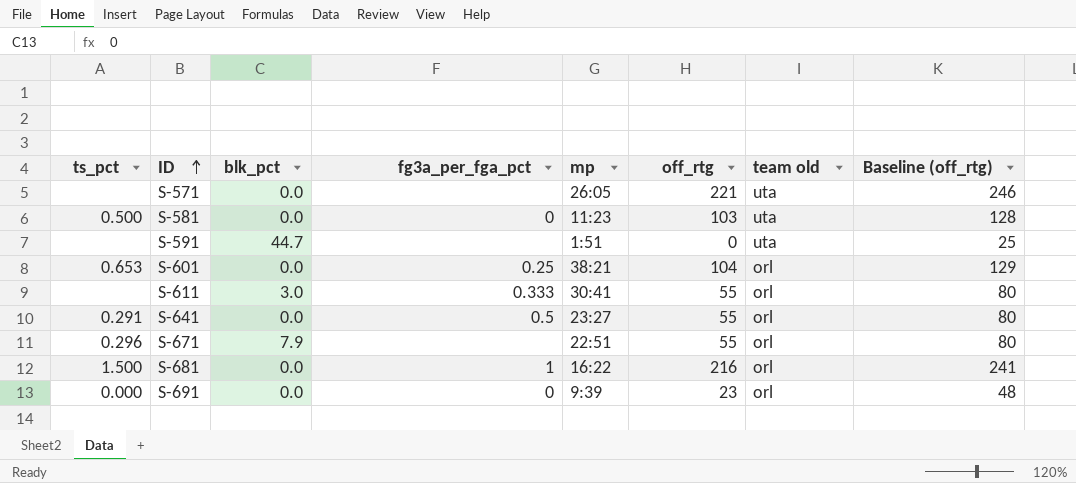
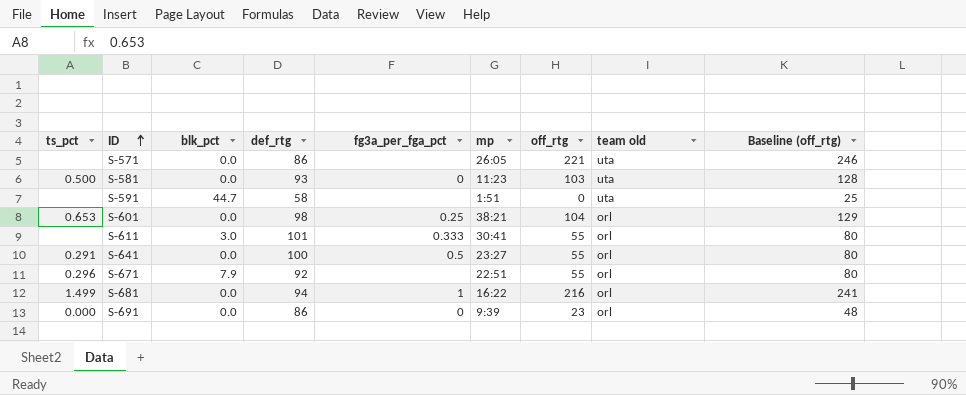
column def_rtg | position: none -> 4
S-681 | ts_pct: 1.500 -> 1.499

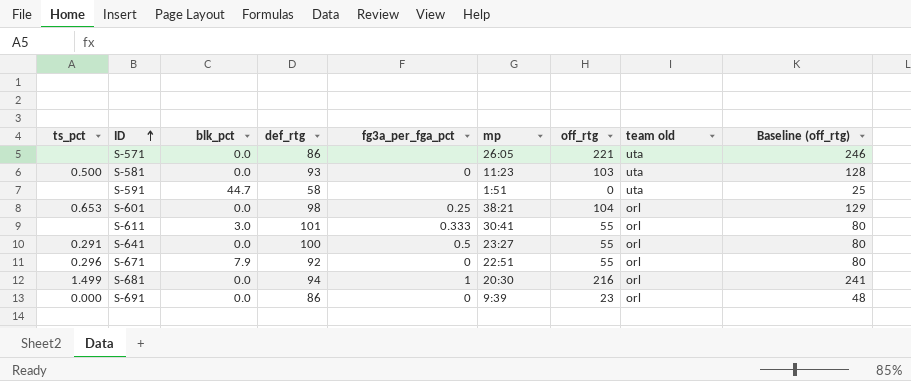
S-671 | fg3a_per_fga_pct: none -> 0
S-681 | mp: 16:22 -> 20:30

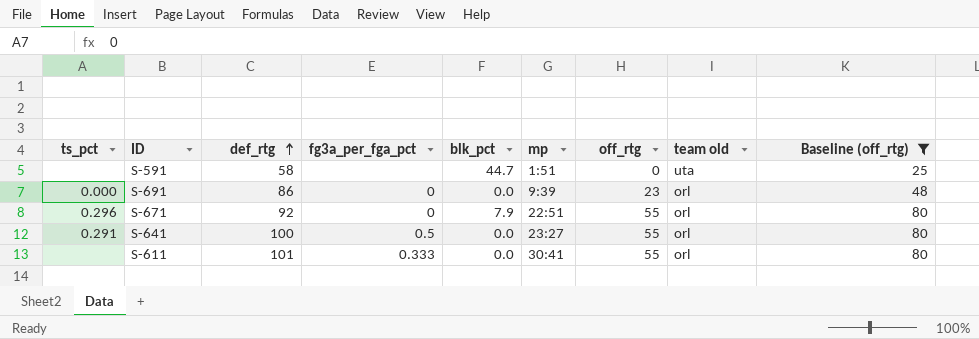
filter: none -> Baseline (off_rtg) <= 80
row order: ID ascending -> def_rtg ascending
column blk_pct | position: 3 -> 5
S-611 | blk_pct: 3.0 -> 0.0

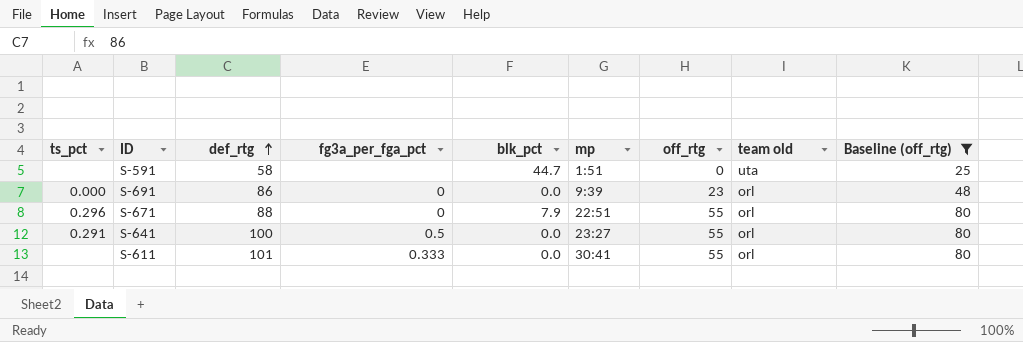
S-671 | def_rtg: 92 -> 88

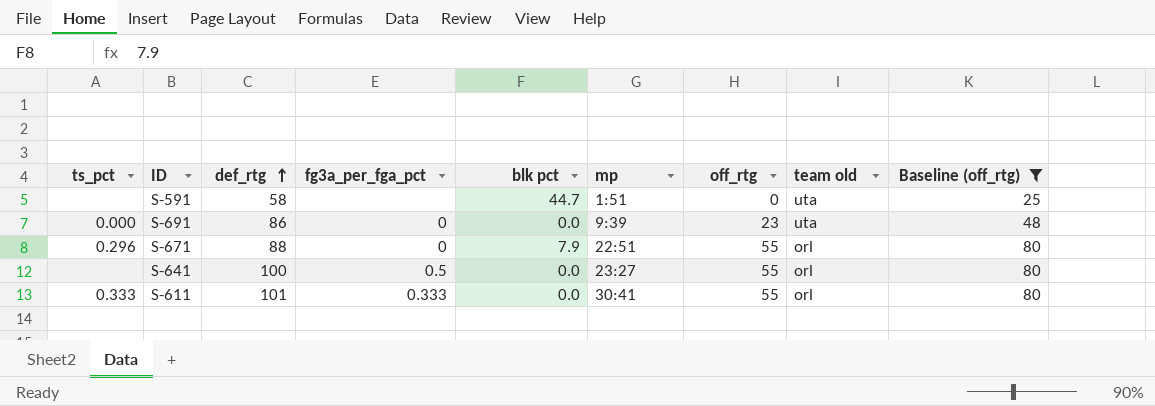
column name: blk_pct -> blk pct
S-691 | team old: orl -> uta
S-641 | ts_pct: 0.291 -> none
S-611 | ts_pct: none -> 0.333

